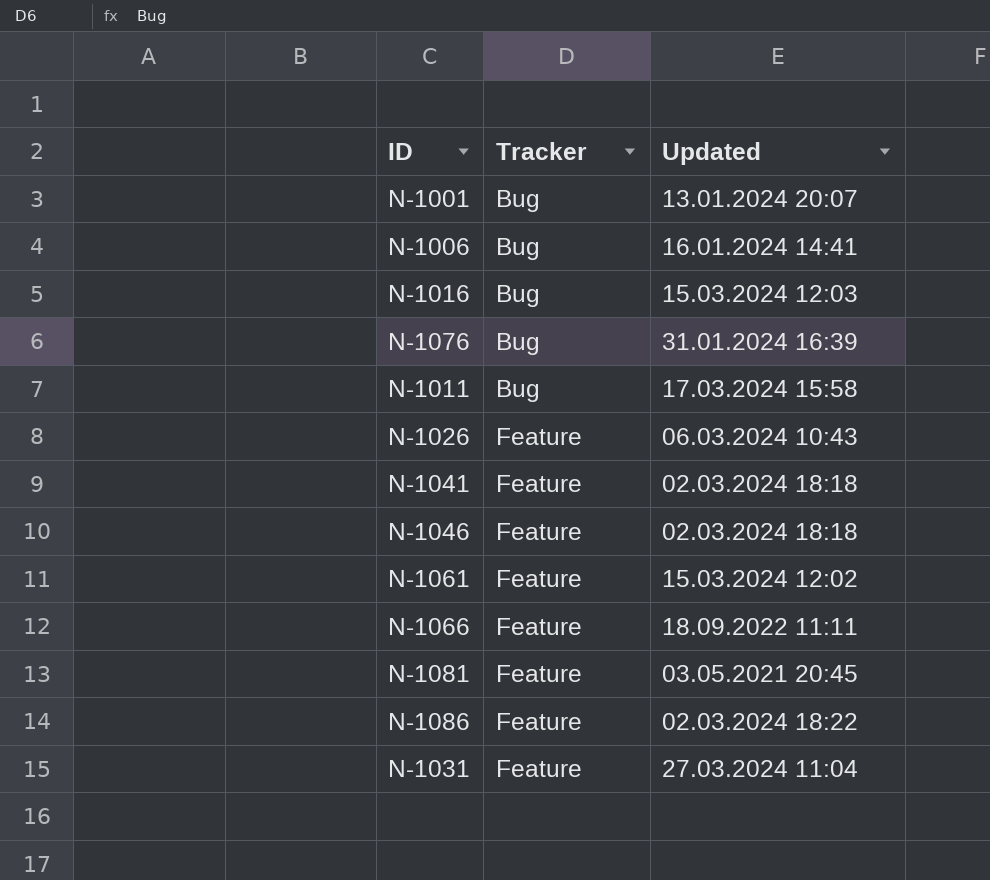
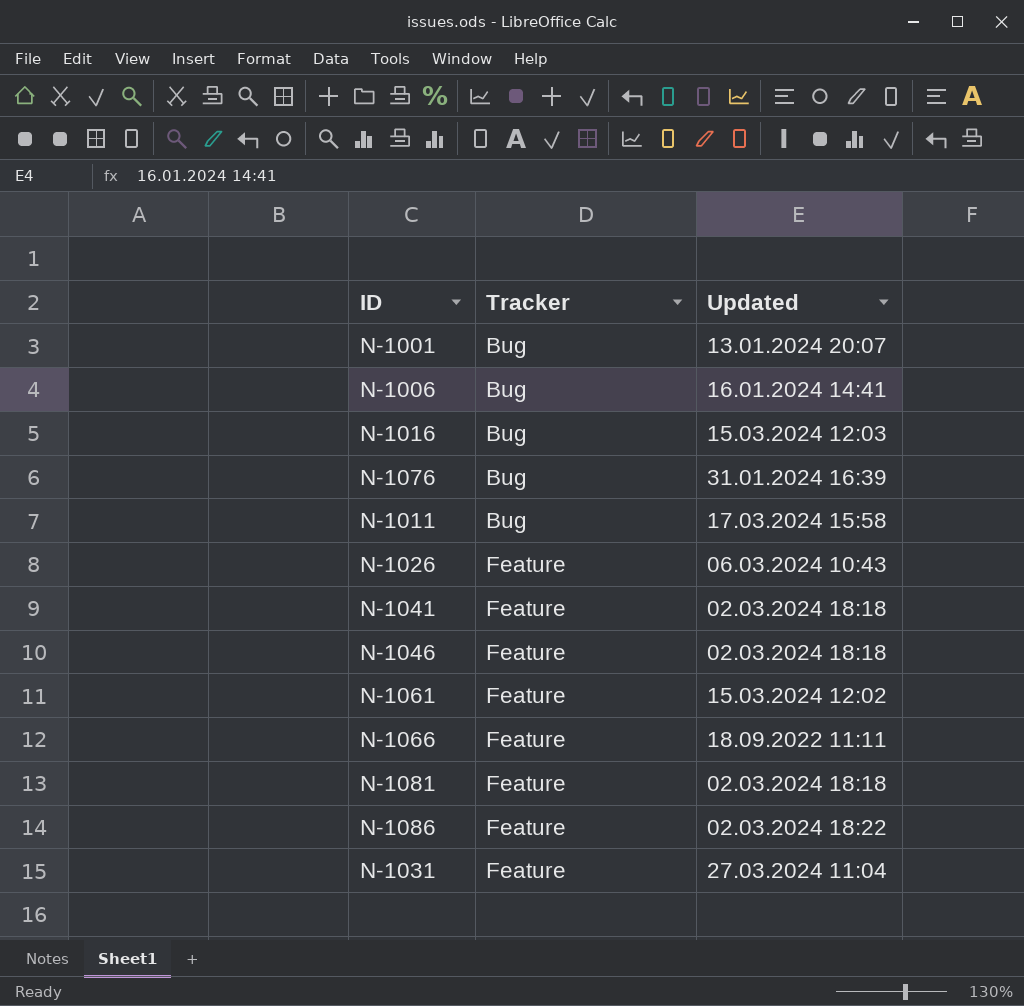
N-1081 | Updated: 03.05.2021 20:45 -> 02.03.2024 18:18

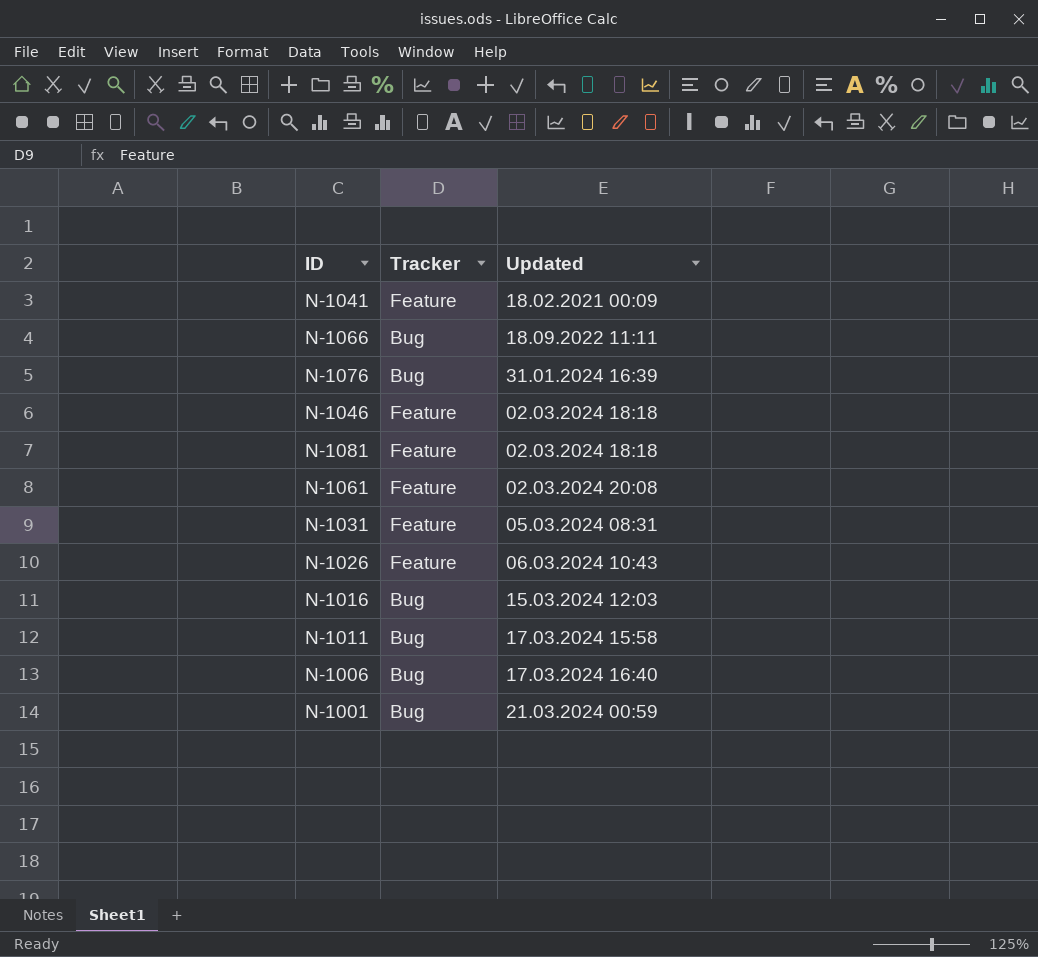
row order: Tracker ascending -> Updated ascending
row N-1086: Feature | 02.03.2024 18:22 -> none
N-1041 | Updated: 02.03.2024 18:18 -> 18.02.2021 00:09
N-1066 | Tracker: Feature -> Bug
N-1061 | Updated: 15.03.2024 12:02 -> 02.03.2024 20:08
N-1031 | Updated: 27.03.2024 11:04 -> 05.03.2024 08:31
N-1006 | Updated: 16.01.2024 14:41 -> 17.03.2024 16:40
N-1001 | Updated: 13.01.2024 20:07 -> 21.03.2024 00:59

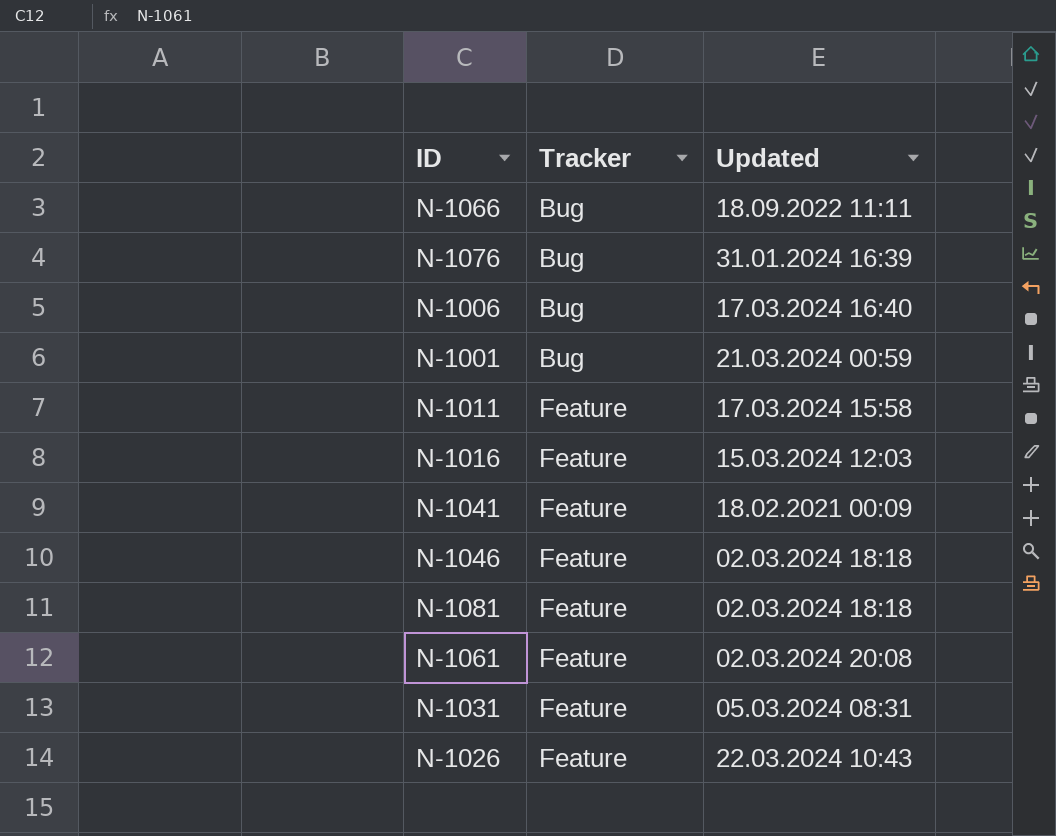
row order: Updated ascending -> Tracker ascending
N-1011 | Tracker: Bug -> Feature
N-1016 | Tracker: Bug -> Feature
N-1026 | Updated: 06.03.2024 10:43 -> 22.03.2024 10:43

